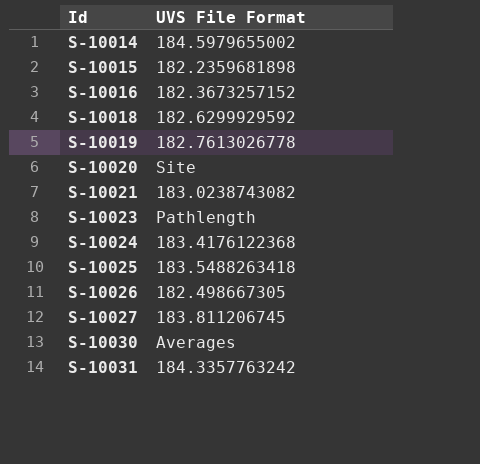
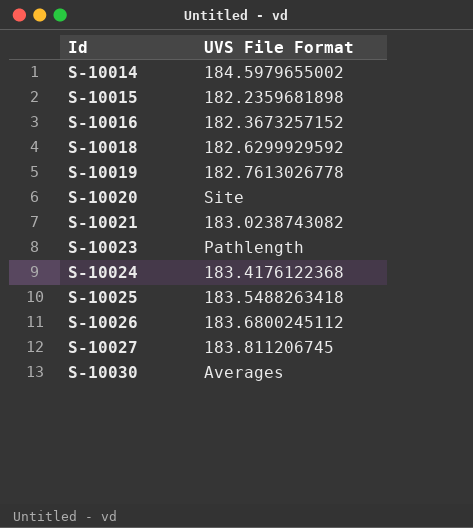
row S-10031: 184.3357763242 -> none
S-10026 | UVS File Format: 182.498667305 -> 183.6800245112

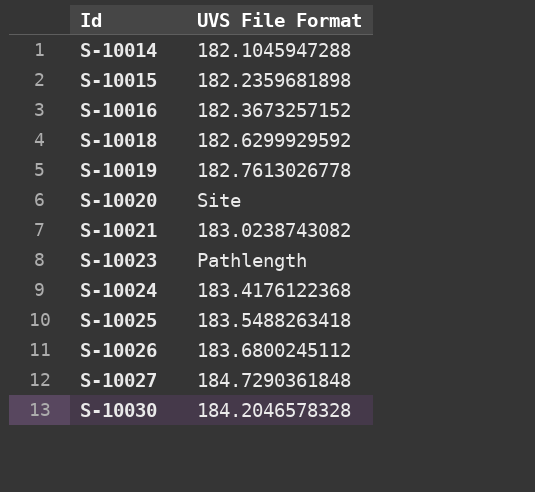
S-10014 | UVS File Format: 184.5979655002 -> 182.1045947288
S-10027 | UVS File Format: 183.811206745 -> 184.7290361848
S-10030 | UVS File Format: Averages -> 184.2046578328

